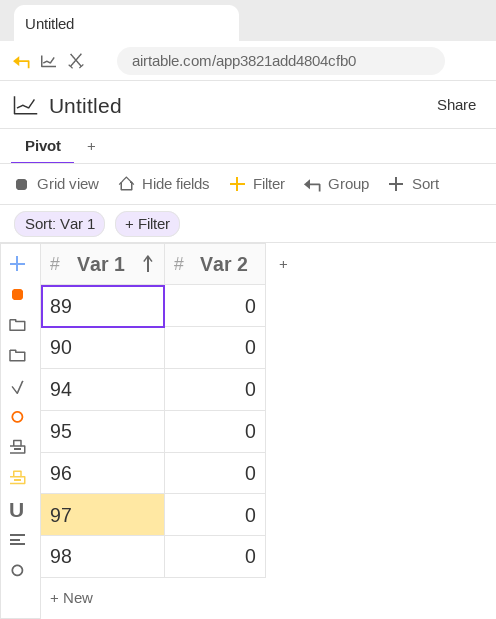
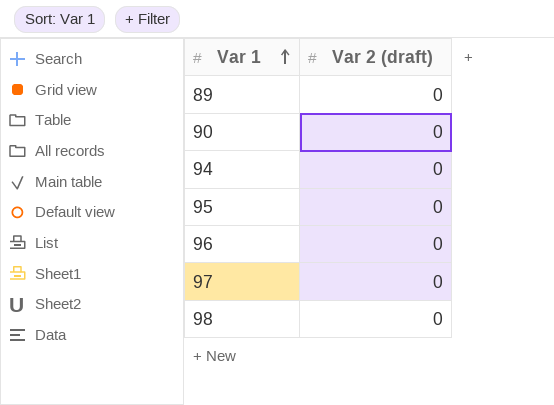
column name: Var 2 -> Var 2 (draft)

